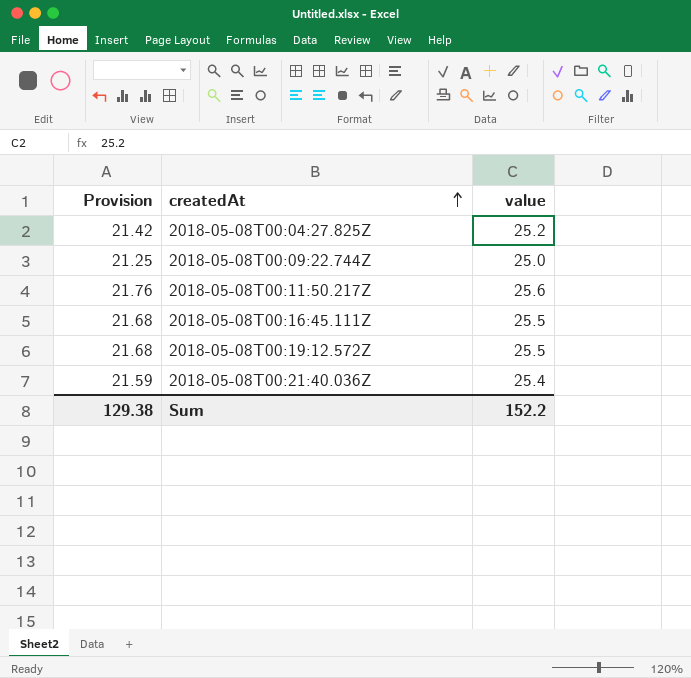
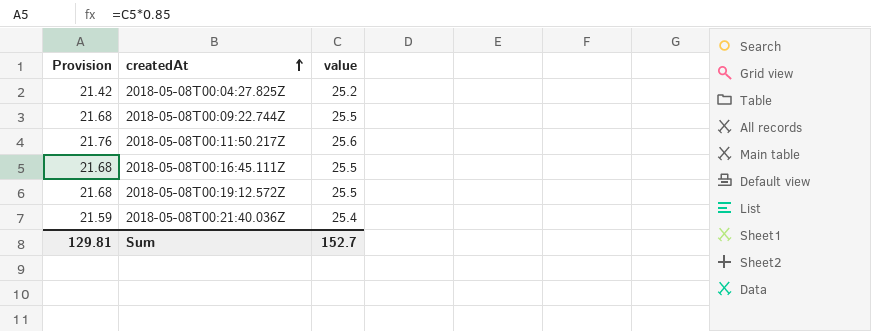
2018-05-08T00:09:22.744Z | Provision: 21.25 -> 21.68
2018-05-08T00:09:22.744Z | value: 25.0 -> 25.5
Sum | Provision: 129.38 -> 129.81
Sum | value: 152.2 -> 152.7

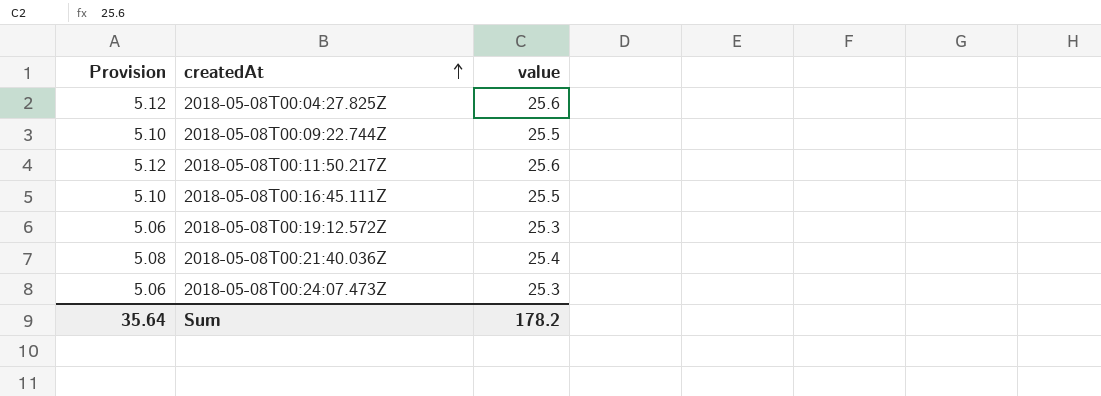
column Provision | formula: [value] * 0.85 -> [value] * 0.2
2018-05-08T00:04:27.825Z | value: 25.2 -> 25.6
2018-05-08T00:19:12.572Z | value: 25.5 -> 25.3
row 2018-05-08T00:24:07.473Z: none -> 5.06 | 25.3
Sum | Provision: 129.81 -> 35.64
Sum | value: 152.7 -> 178.2

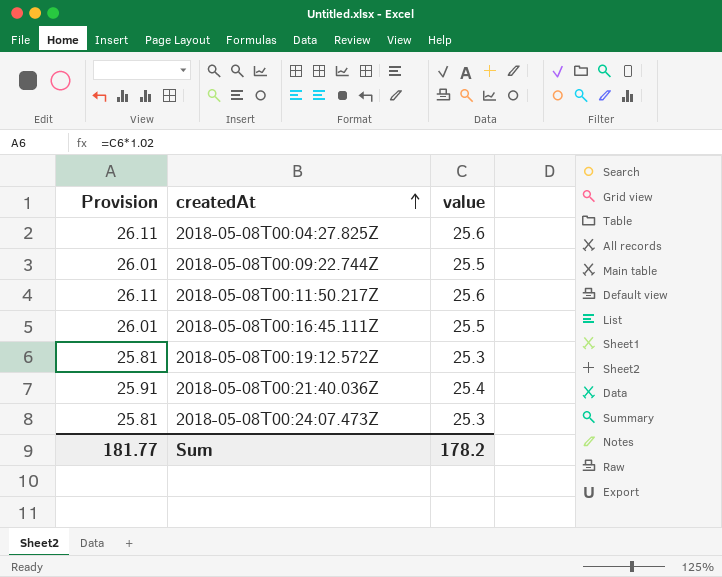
column Provision | formula: [value] * 0.2 -> [value] * 1.02
Sum | Provision: 35.64 -> 181.77

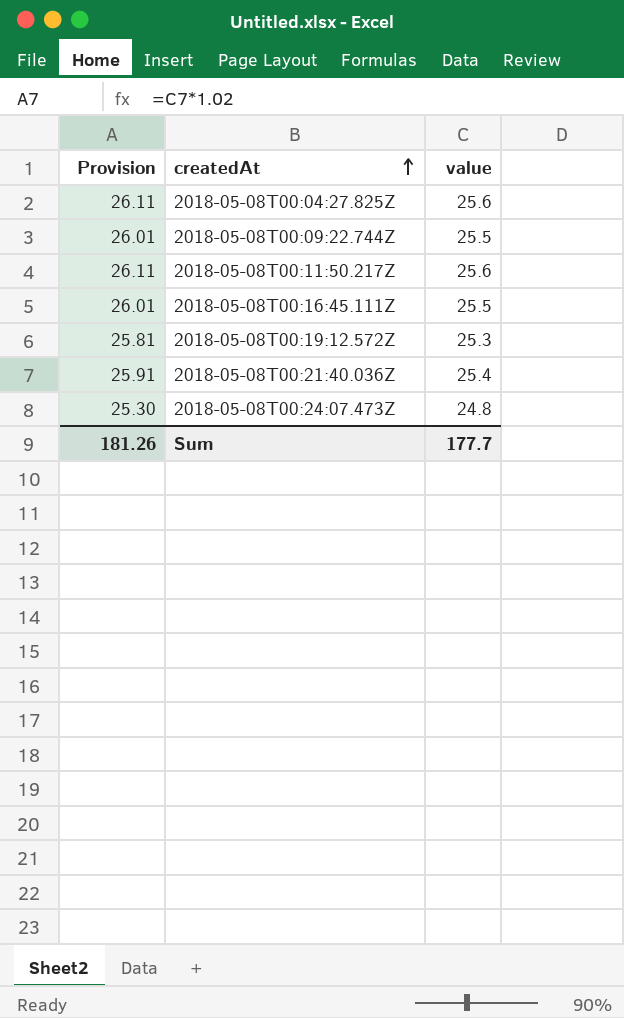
2018-05-08T00:24:07.473Z | Provision: 25.81 -> 25.30
2018-05-08T00:24:07.473Z | value: 25.3 -> 24.8
Sum | Provision: 181.77 -> 181.26
Sum | value: 178.2 -> 177.7

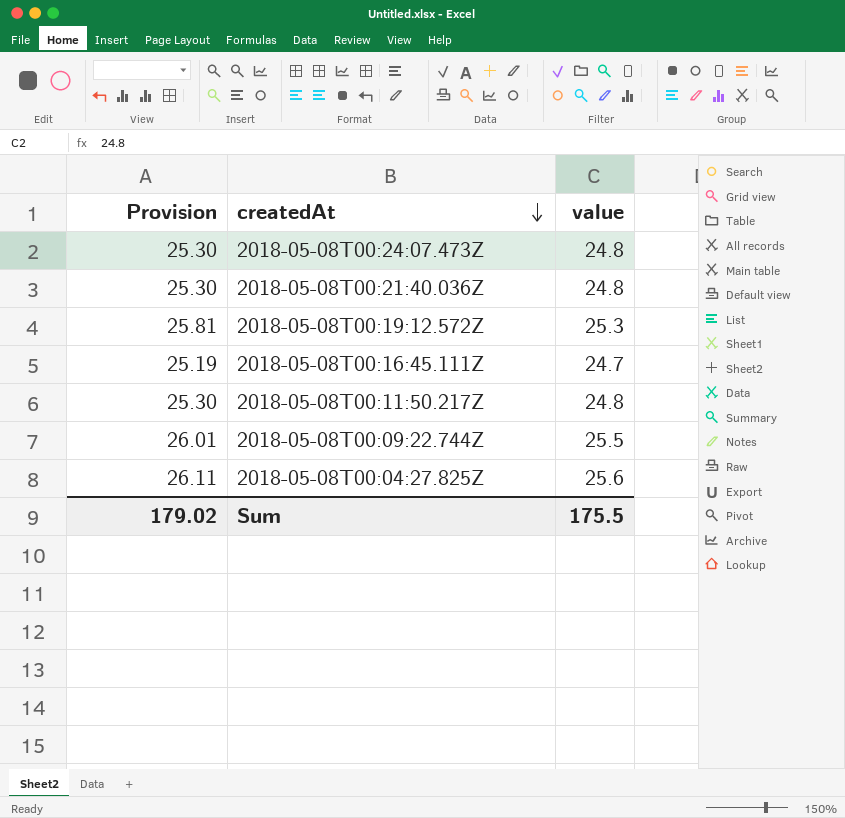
row order: createdAt ascending -> createdAt descending
2018-05-08T00:21:40.036Z | Provision: 25.91 -> 25.30
2018-05-08T00:21:40.036Z | value: 25.4 -> 24.8
2018-05-08T00:16:45.111Z | Provision: 26.01 -> 25.19
2018-05-08T00:16:45.111Z | value: 25.5 -> 24.7
2018-05-08T00:11:50.217Z | Provision: 26.11 -> 25.30
2018-05-08T00:11:50.217Z | value: 25.6 -> 24.8
Sum | Provision: 181.26 -> 179.02
Sum | value: 177.7 -> 175.5

